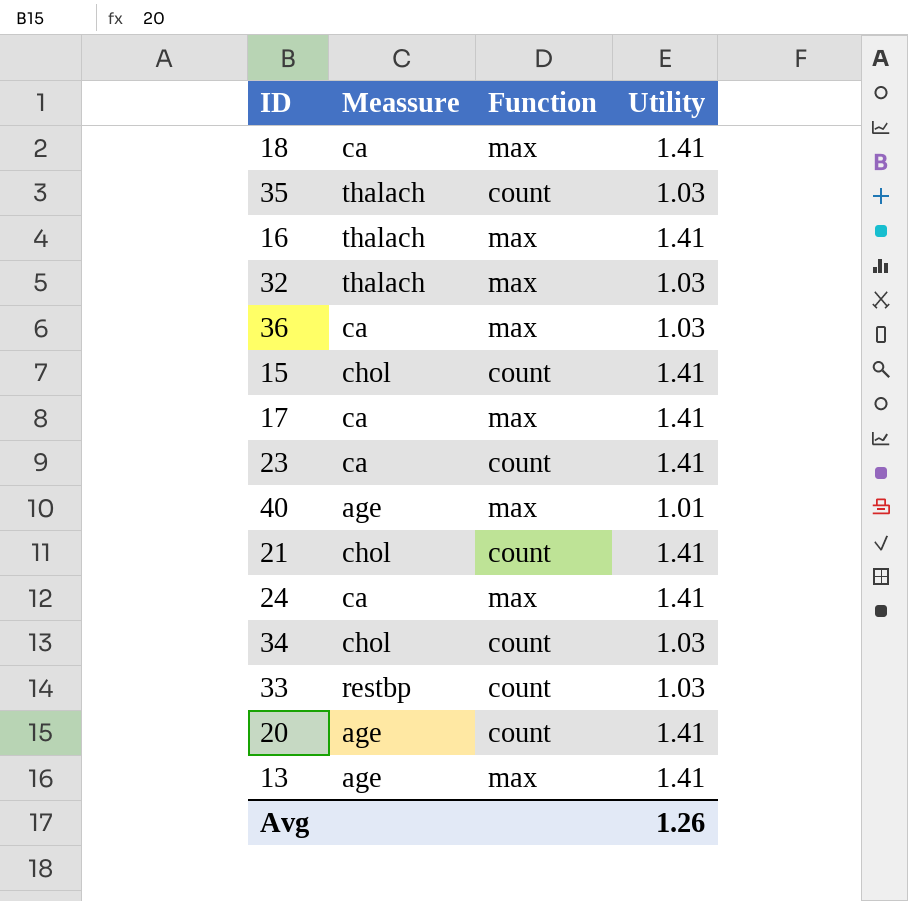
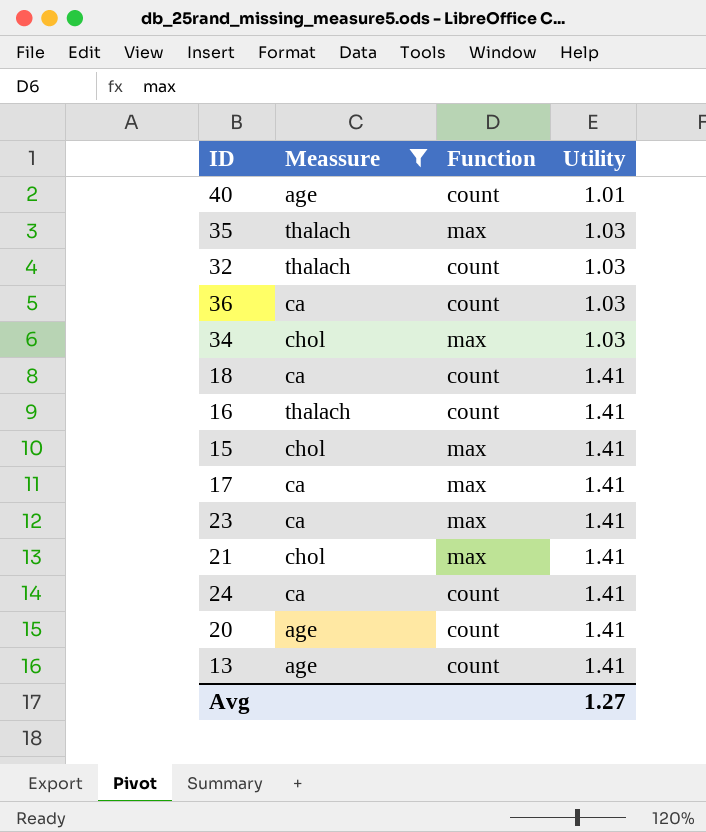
filter: none -> Meassure != restbp
row order: none -> Utility ascending
40 | Function: max -> count
35 | Function: count -> max
32 | Function: max -> count
36 | Function: max -> count
34 | Function: count -> max
18 | Function: max -> count
16 | Function: max -> count
15 | Function: count -> max
23 | Function: count -> max
21 | Function: count -> max
24 | Function: max -> count
13 | Function: max -> count
Avg | Utility: 1.26 -> 1.27

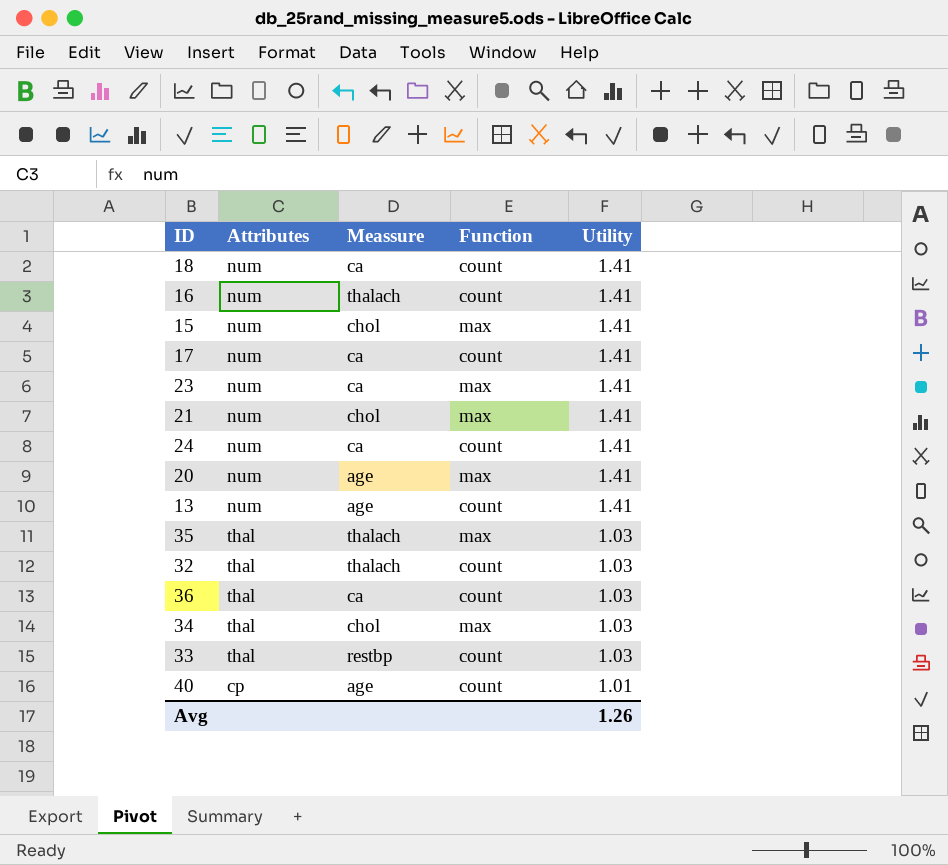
filter: Meassure != restbp -> none
row order: Utility ascending -> Utility descending
column Attributes | position: none -> 2
17 | Function: max -> count
20 | Function: count -> max
Avg | Utility: 1.27 -> 1.26

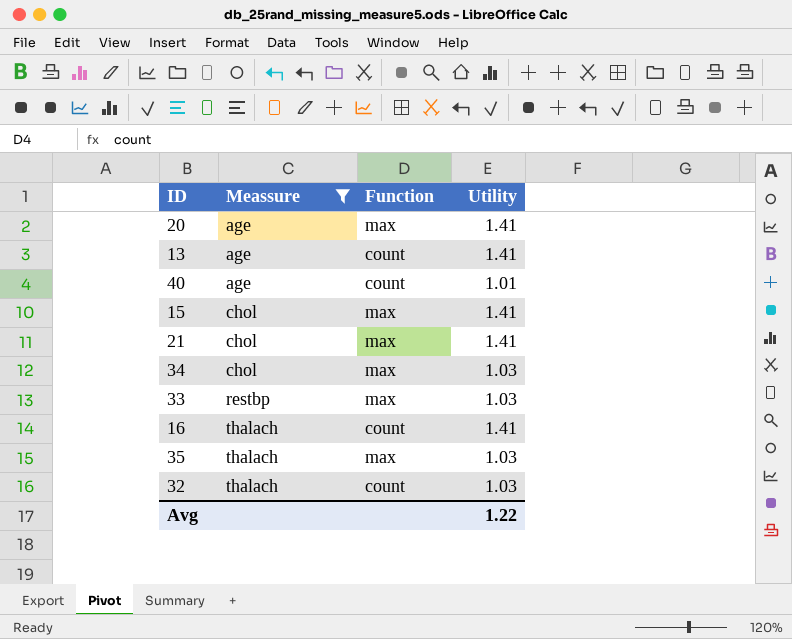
filter: none -> Meassure != ca
row order: Utility descending -> Meassure ascending
column Attributes | position: 2 -> none
33 | Function: count -> max
Avg | Utility: 1.26 -> 1.22

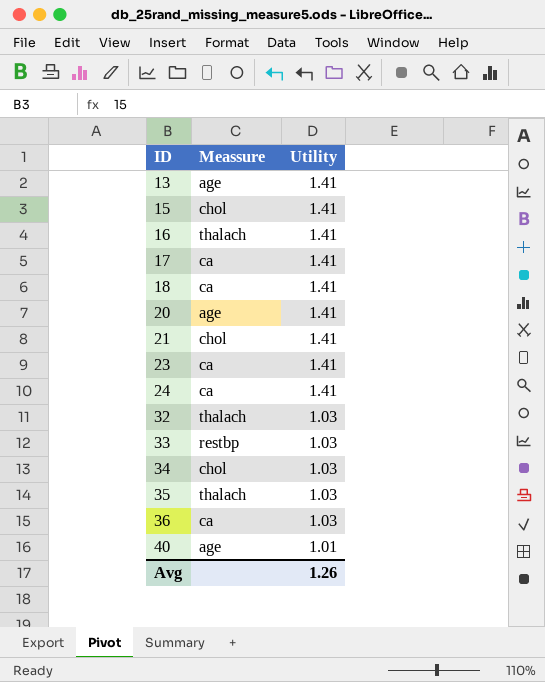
filter: Meassure != ca -> none
row order: Meassure ascending -> ID ascending
column Function | position: 3 -> none
Avg | Utility: 1.22 -> 1.26

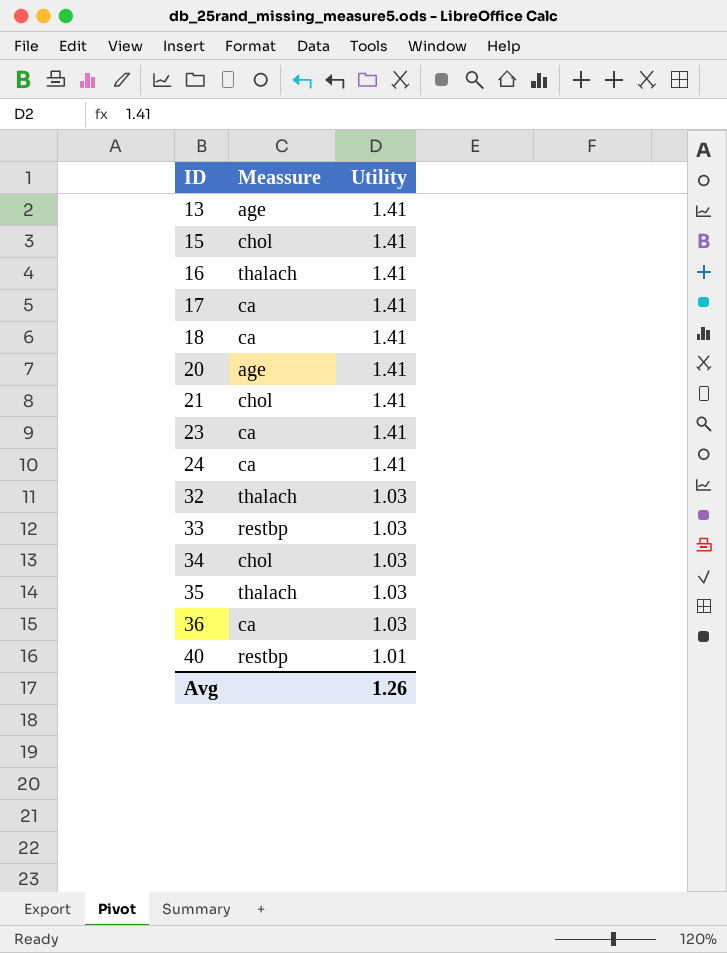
40 | Meassure: age -> restbp

